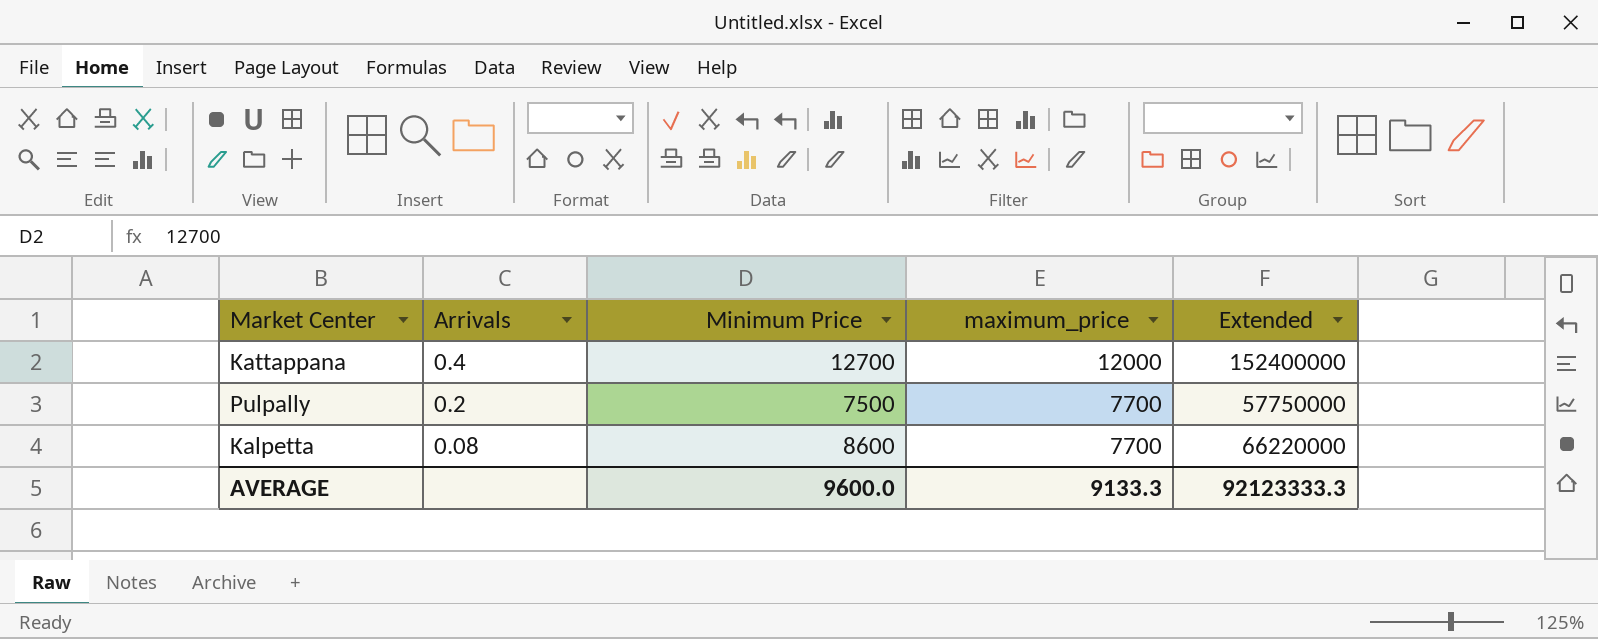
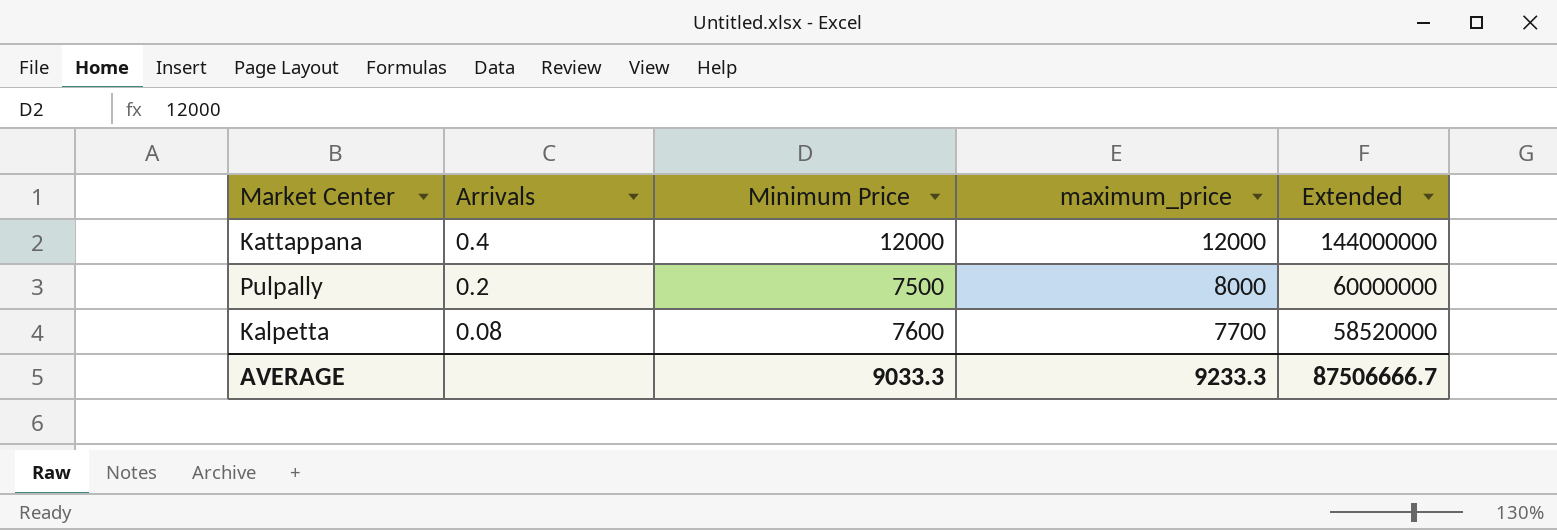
Kattappana | Minimum Price: 12700 -> 12000
Kattappana | Extended: 152400000 -> 144000000
Pulpally | maximum_price: 7700 -> 8000
Pulpally | Extended: 57750000 -> 60000000
Kalpetta | Minimum Price: 8600 -> 7600
Kalpetta | Extended: 66220000 -> 58520000
AVERAGE | Minimum Price: 9600.0 -> 9033.3
AVERAGE | maximum_price: 9133.3 -> 9233.3
AVERAGE | Extended: 92123333.3 -> 87506666.7

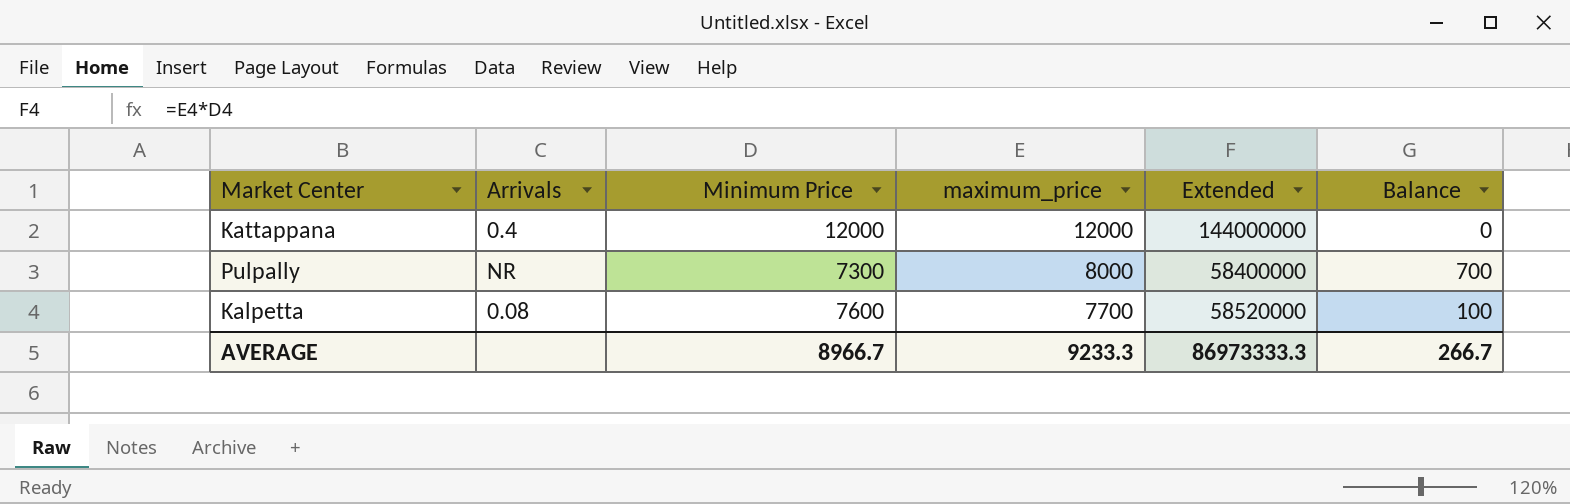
column Balance | formula: none -> [maximum_price] - [Minimum Price]
Pulpally | Arrivals: 0.2 -> NR
Pulpally | Minimum Price: 7500 -> 7300
Pulpally | Extended: 60000000 -> 58400000
AVERAGE | Minimum Price: 9033.3 -> 8966.7
AVERAGE | Extended: 87506666.7 -> 86973333.3

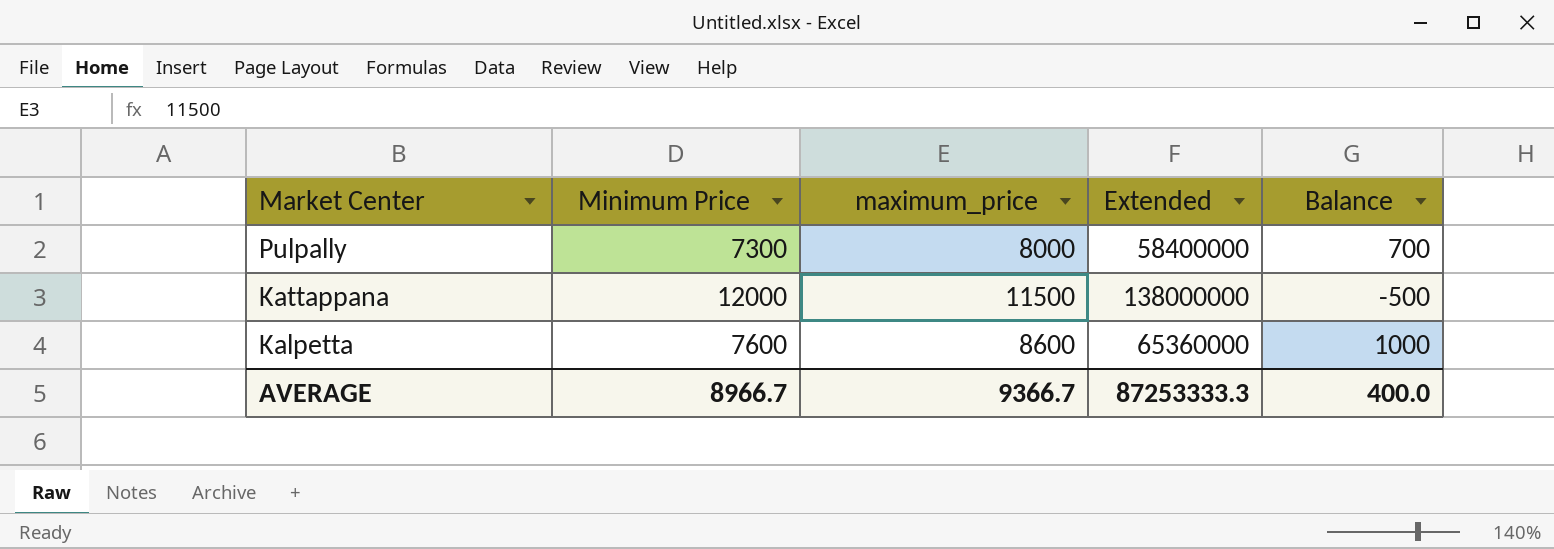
row order: maximum_price descending -> Market Center descending
column Arrivals | position: 2 -> none
Kattappana | maximum_price: 12000 -> 11500
Kattappana | Extended: 144000000 -> 138000000
Kattappana | Balance: 0 -> -500
Kalpetta | maximum_price: 7700 -> 8600
Kalpetta | Extended: 58520000 -> 65360000
Kalpetta | Balance: 100 -> 1000
AVERAGE | maximum_price: 9233.3 -> 9366.7
AVERAGE | Extended: 86973333.3 -> 87253333.3
AVERAGE | Balance: 266.7 -> 400.0

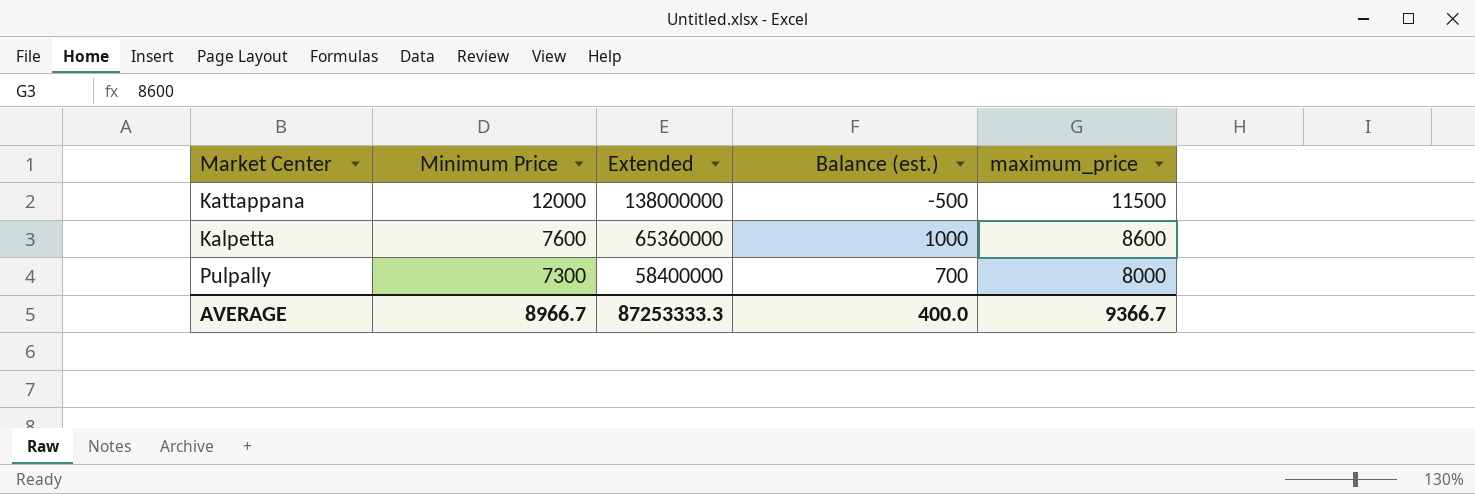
row order: Market Center descending -> Minimum Price descending
column name: Balance -> Balance (est.)
column maximum_price | position: 3 -> 5

